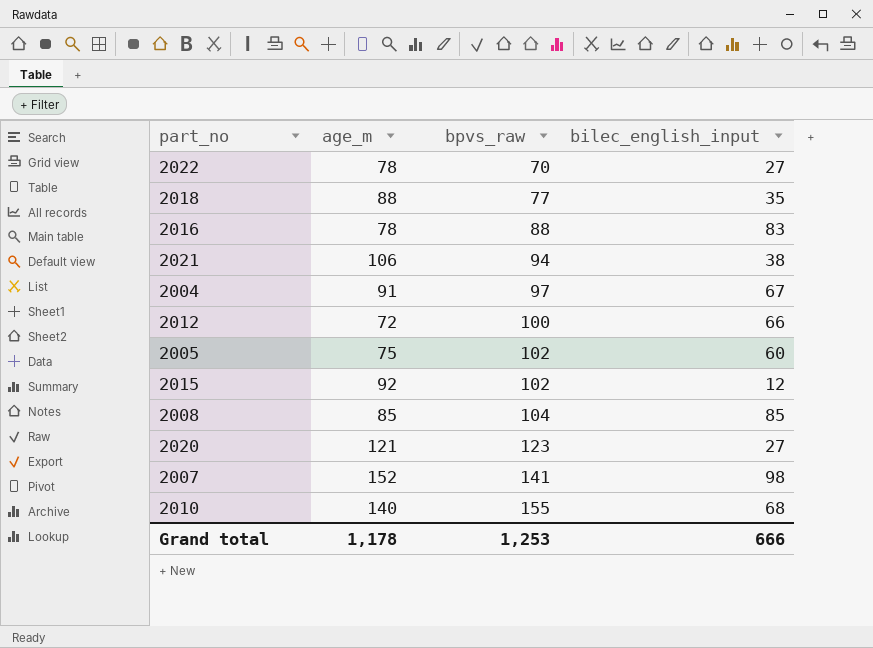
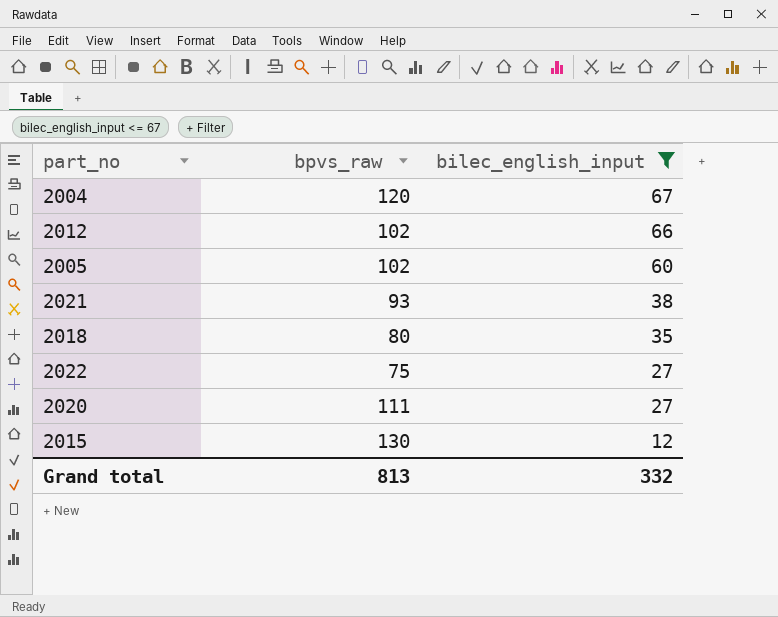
filter: none -> bilec_english_input <= 67
row order: bpvs_raw ascending -> bilec_english_input descending
column age_m | position: 2 -> none
2004 | bpvs_raw: 97 -> 120
2012 | bpvs_raw: 100 -> 102
2021 | bpvs_raw: 94 -> 93
2018 | bpvs_raw: 77 -> 80
2022 | bpvs_raw: 70 -> 75
2020 | bpvs_raw: 123 -> 111
2015 | bpvs_raw: 102 -> 130
Grand total | bpvs_raw: 1,253 -> 813
Grand total | bilec_english_input: 666 -> 332

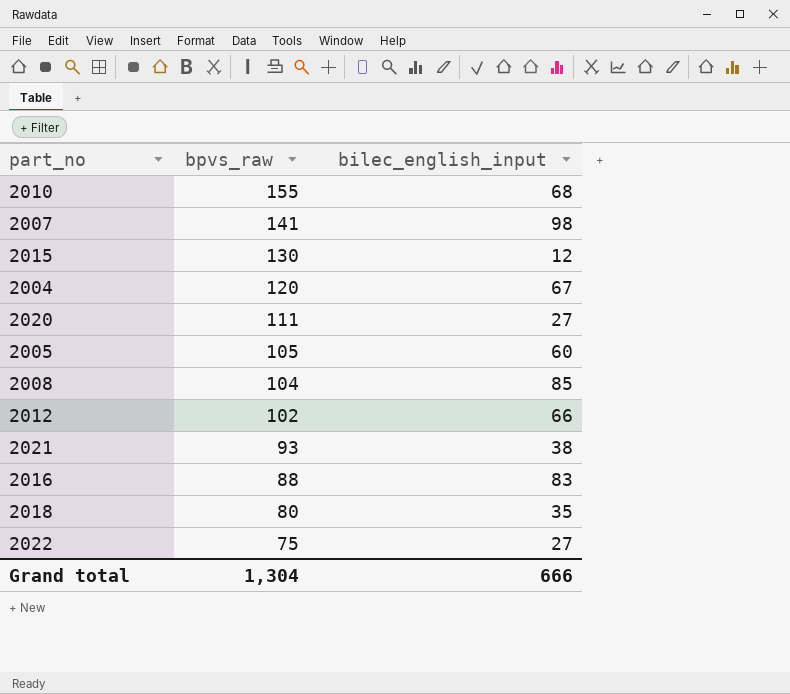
filter: bilec_english_input <= 67 -> none
row order: bilec_english_input descending -> bpvs_raw descending
2005 | bpvs_raw: 102 -> 105
Grand total | bpvs_raw: 813 -> 1,304
Grand total | bilec_english_input: 332 -> 666

